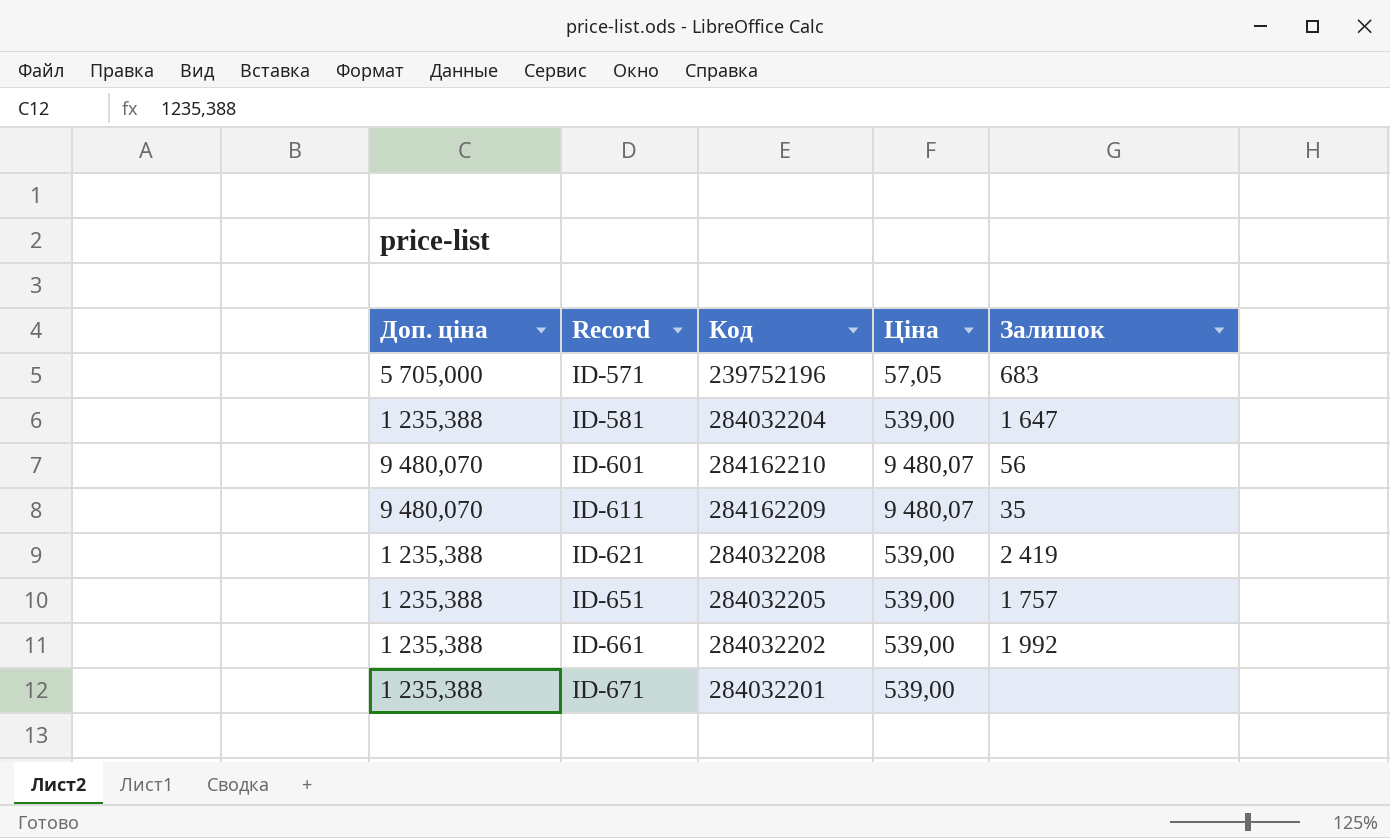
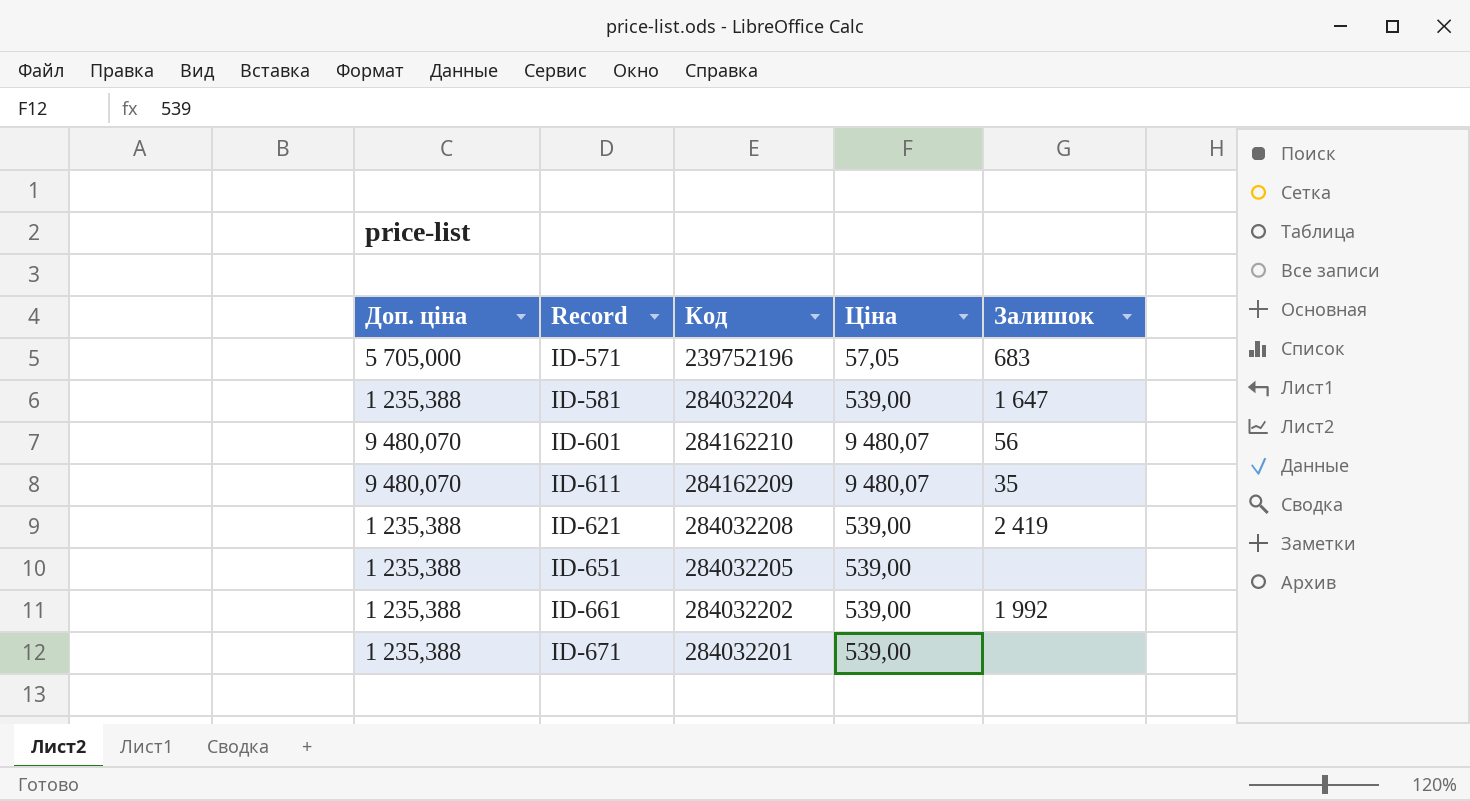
ID-651 | Залишок: 1 757 -> none

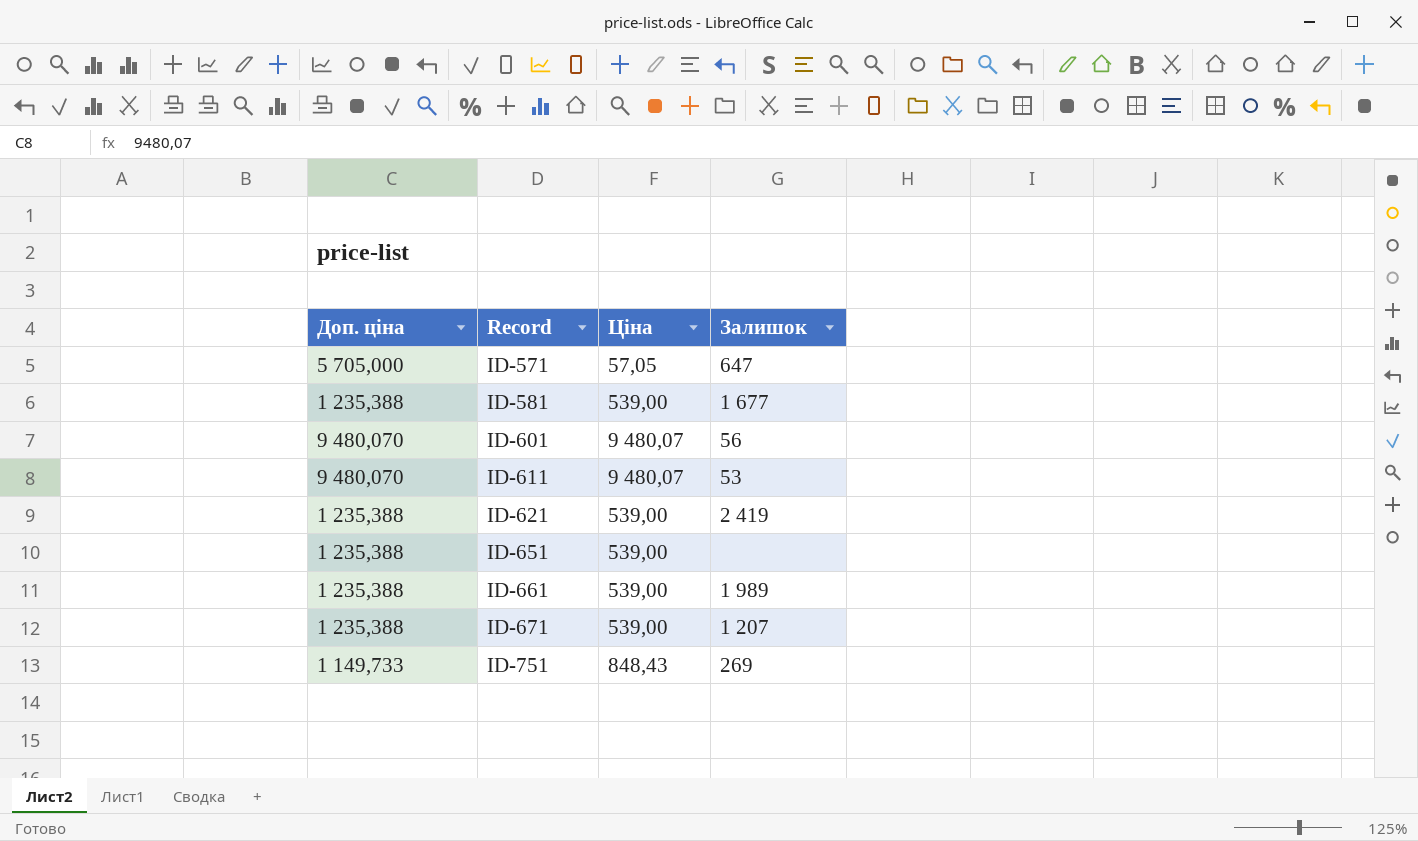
column Код | position: 3 -> none
ID-571 | Залишок: 683 -> 647
ID-581 | Залишок: 1 647 -> 1 677
ID-611 | Залишок: 35 -> 53
ID-661 | Залишок: 1 992 -> 1 989
ID-671 | Залишок: none -> 1 207
row ID-751: none -> 1 149,733 | 848,43 | 269

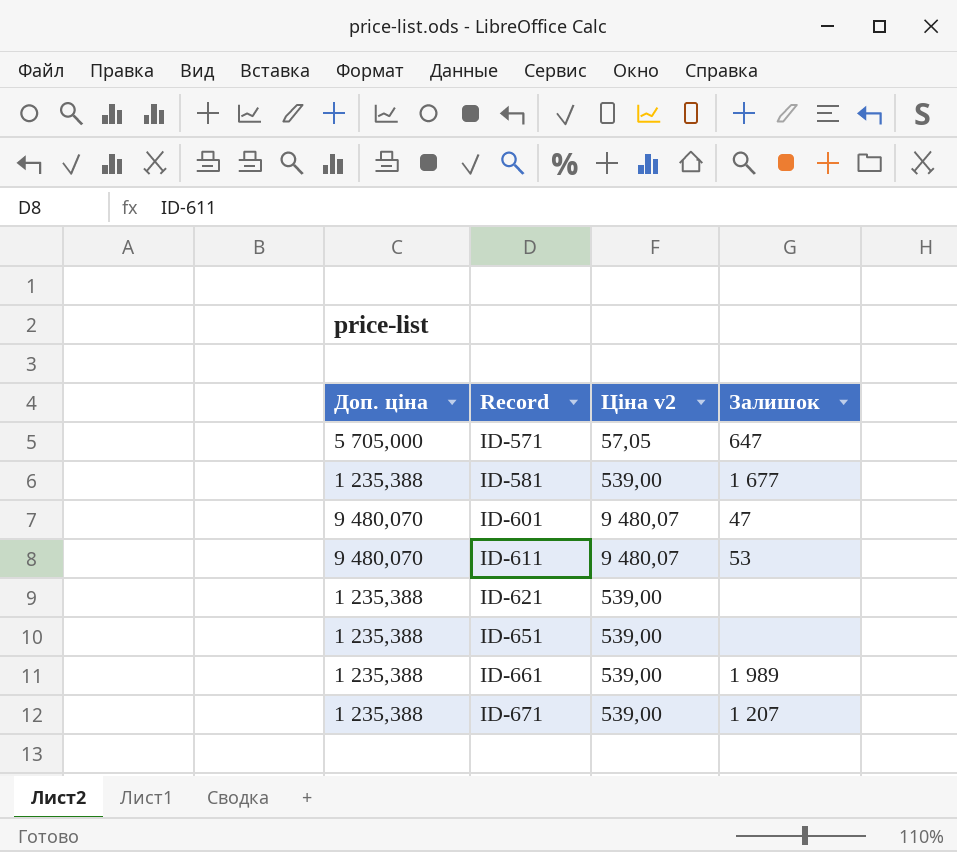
column name: Ціна -> Ціна v2
row ID-751: 1 149,733 | 848,43 | 269 -> none
ID-601 | Залишок: 56 -> 47
ID-621 | Залишок: 2 419 -> none

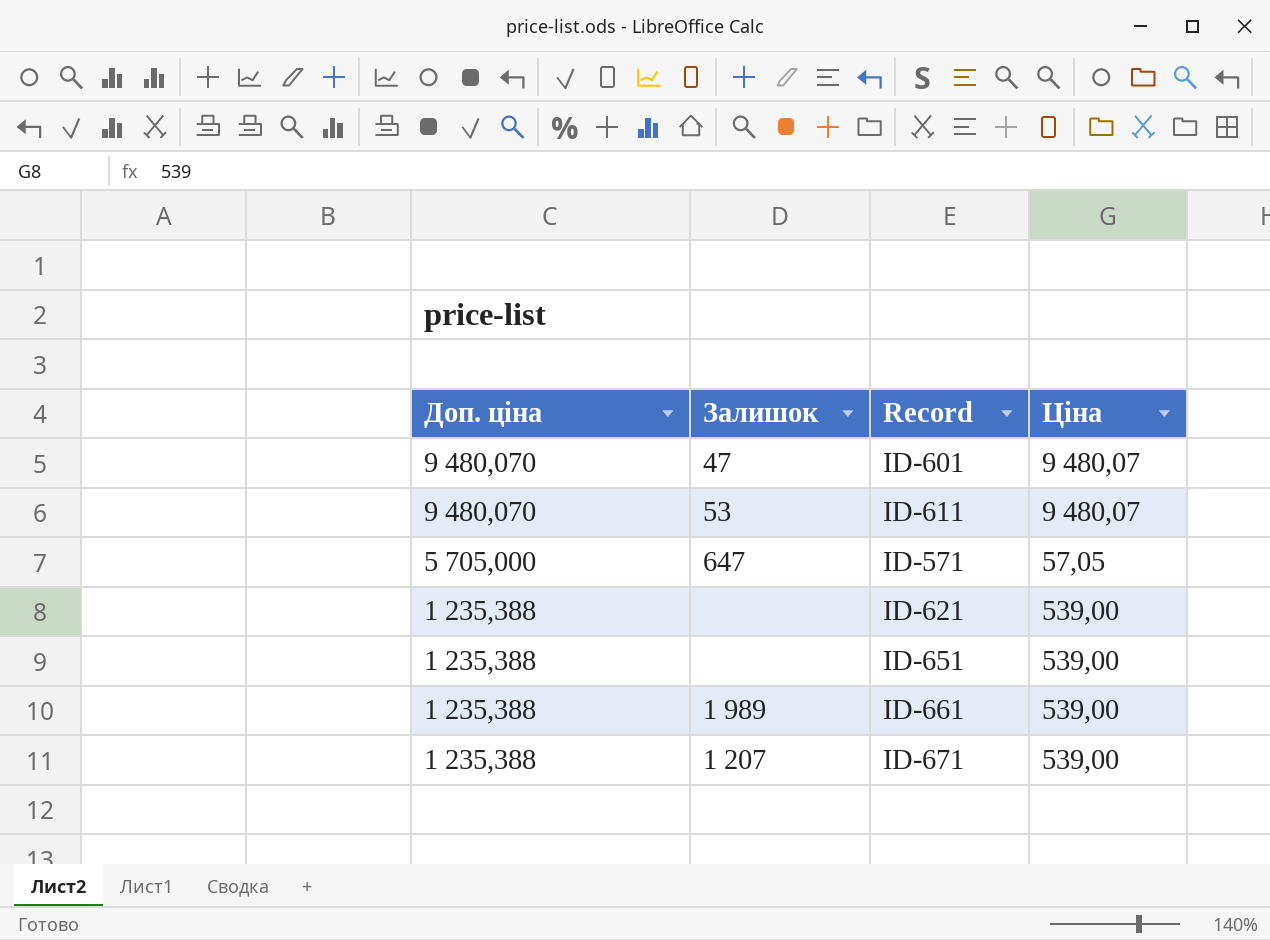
row order: Record ascending -> Доп. ціна descending
column Залишок | position: 4 -> 2
column name: Ціна v2 -> Ціна
row ID-581: 1 235,388 | 539,00 | 1 677 -> none

